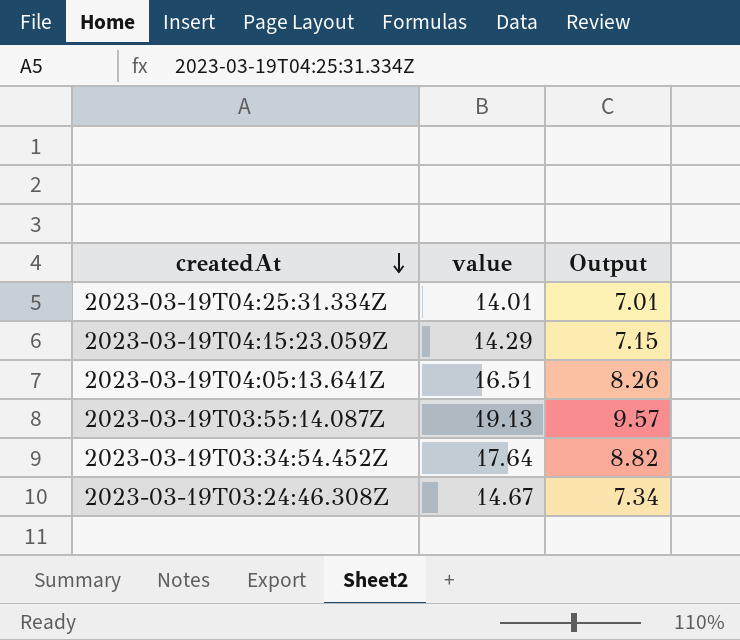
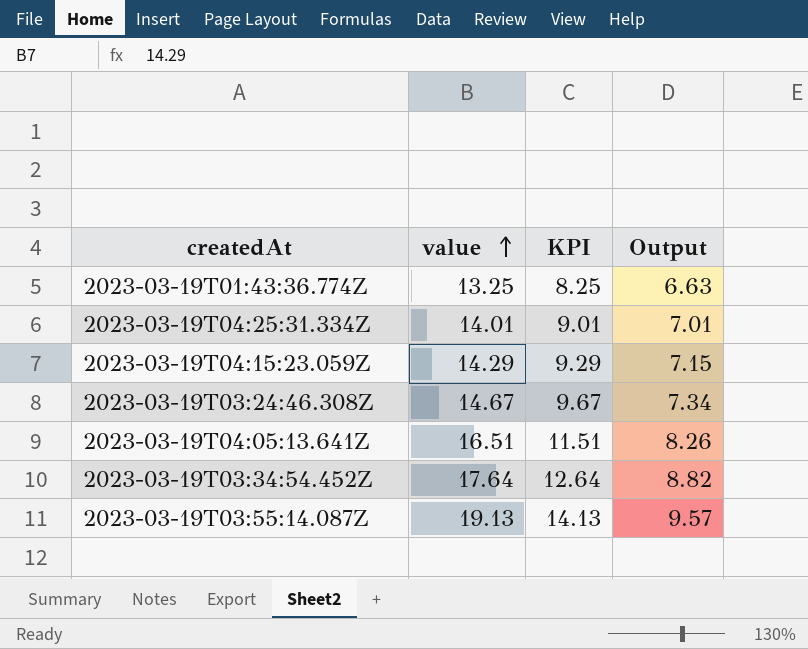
row order: createdAt descending -> value ascending
column KPI | formula: none -> [value] - 5
row 2023-03-19T01:43:36.774Z: none -> 13.25 | 8.25 | 6.63

